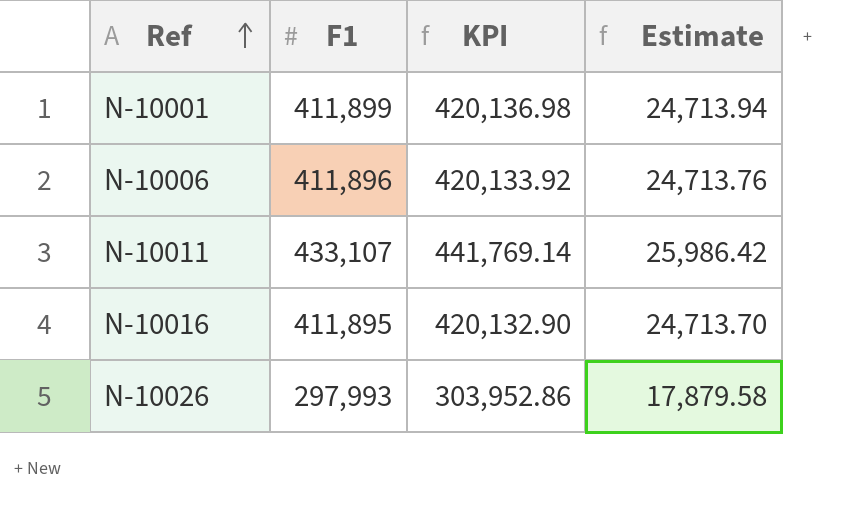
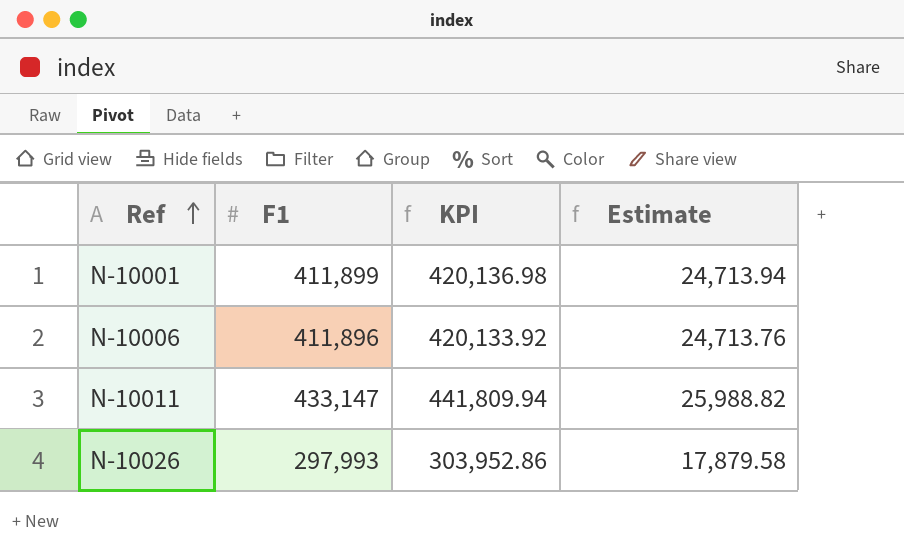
row N-10016: 411,895 | 420,132.90 | 24,713.70 -> none
N-10011 | F1: 433,107 -> 433,147
N-10011 | KPI: 441,769.14 -> 441,809.94
N-10011 | Estimate: 25,986.42 -> 25,988.82

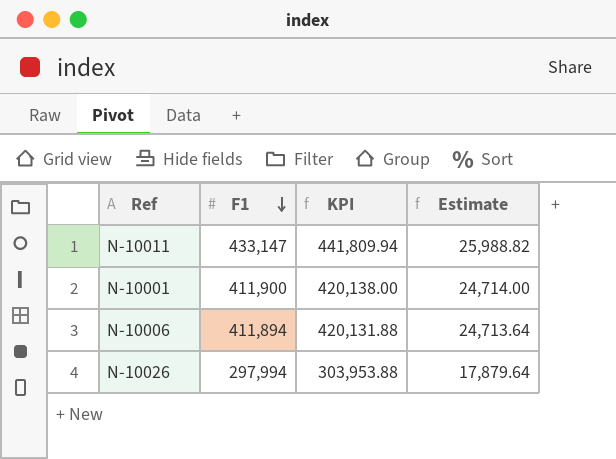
row order: Ref ascending -> F1 descending
N-10001 | F1: 411,899 -> 411,900
N-10001 | KPI: 420,136.98 -> 420,138.00
N-10001 | Estimate: 24,713.94 -> 24,714.00
N-10006 | F1: 411,896 -> 411,894
N-10006 | KPI: 420,133.92 -> 420,131.88
N-10006 | Estimate: 24,713.76 -> 24,713.64
N-10026 | F1: 297,993 -> 297,994
N-10026 | KPI: 303,952.86 -> 303,953.88
N-10026 | Estimate: 17,879.58 -> 17,879.64

